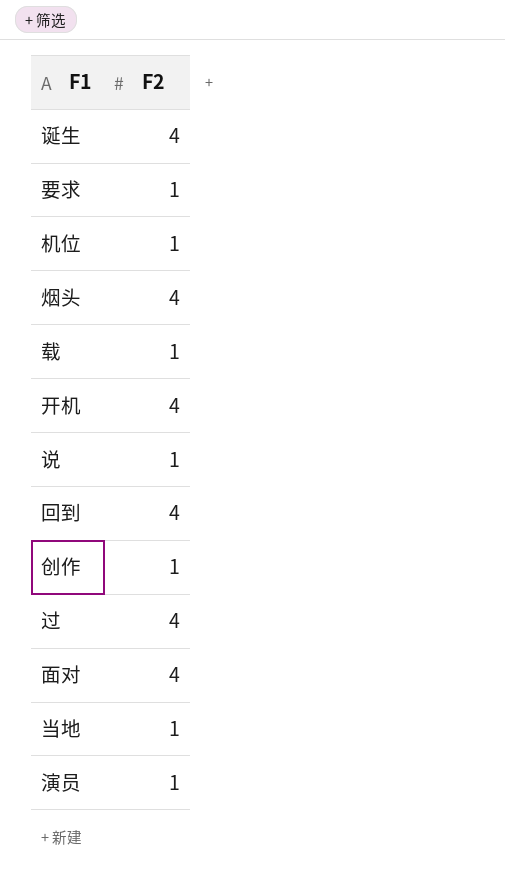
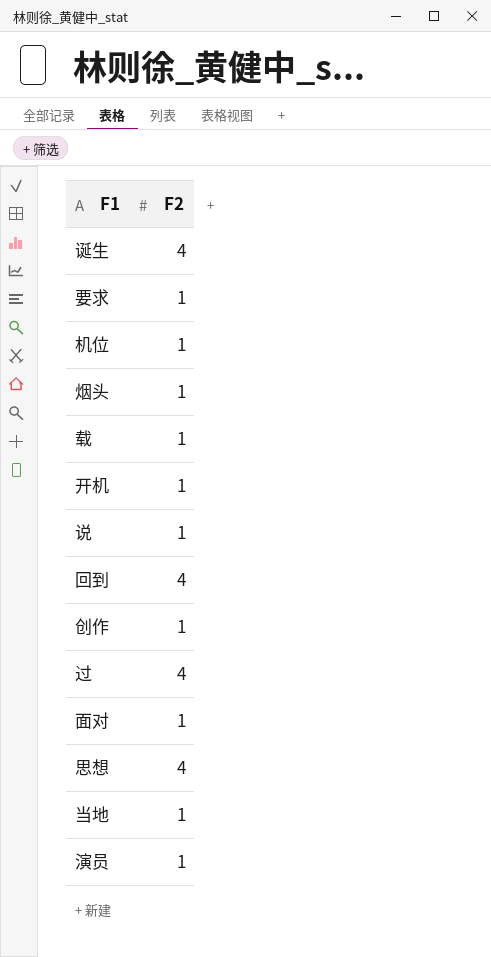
烟头 | F2: 4 -> 1
开机 | F2: 4 -> 1
面对 | F2: 4 -> 1
row 思想: none -> 4

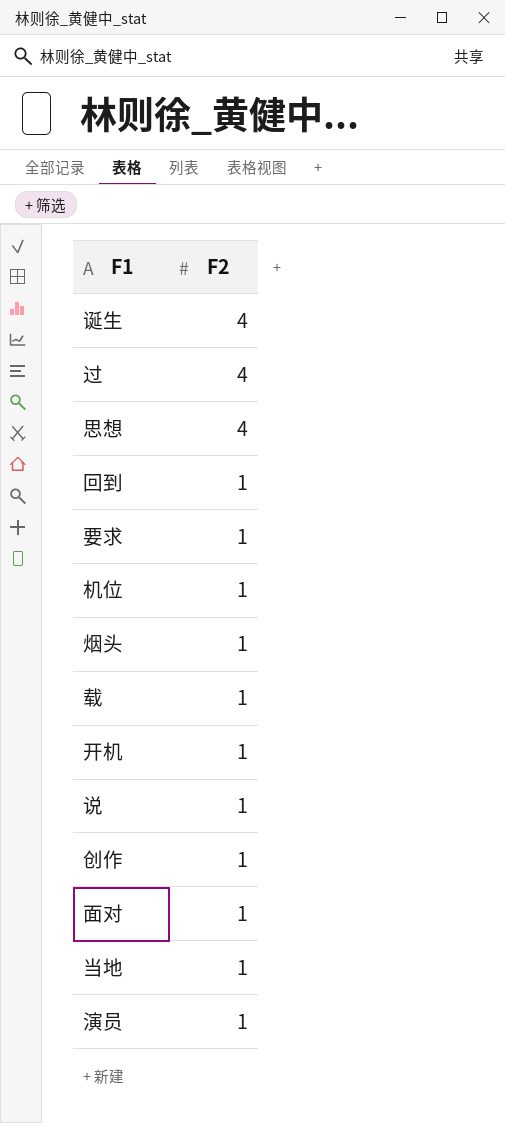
row order: none -> F2 descending
回到 | F2: 4 -> 1

